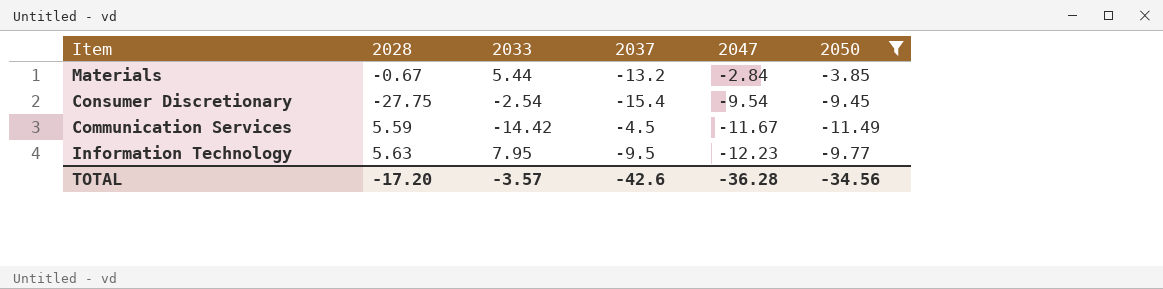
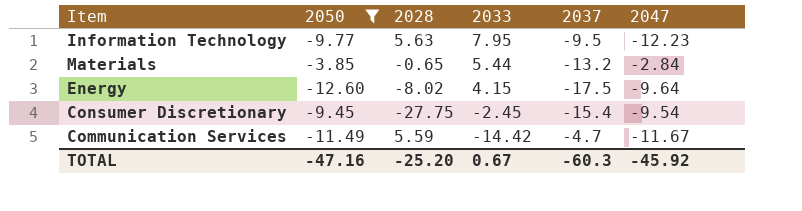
row order: 2047 descending -> 2033 descending
column 2050 | position: 6 -> 2
Materials | 2028: -0.67 -> -0.65
row Energy: none -> -12.60 | -8.02 | 4.15 | -17.5 | -9.64
Consumer Discretionary | 2033: -2.54 -> -2.45
Communication Services | 2037: -4.5 -> -4.7
TOTAL | 2050: -34.56 -> -47.16
TOTAL | 2028: -17.20 -> -25.20
TOTAL | 2033: -3.57 -> 0.67
TOTAL | 2037: -42.6 -> -60.3
TOTAL | 2047: -36.28 -> -45.92

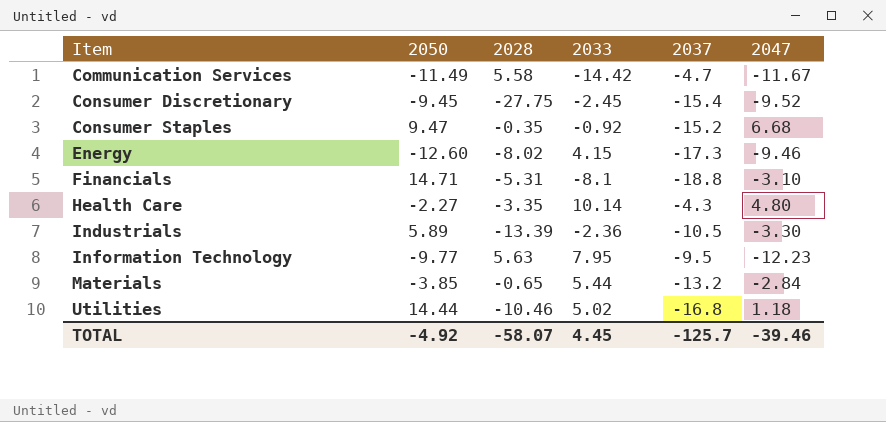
filter: 2050 <= -3.85 -> none
row order: 2033 descending -> Item ascending
Communication Services | 2028: 5.59 -> 5.58
Consumer Discretionary | 2047: -9.54 -> -9.52
Energy | 2037: -17.5 -> -17.3
Energy | 2047: -9.64 -> -9.46
TOTAL | 2050: -47.16 -> -4.92
TOTAL | 2028: -25.20 -> -58.07
TOTAL | 2033: 0.67 -> 4.45
TOTAL | 2037: -60.3 -> -125.7
TOTAL | 2047: -45.92 -> -39.46

